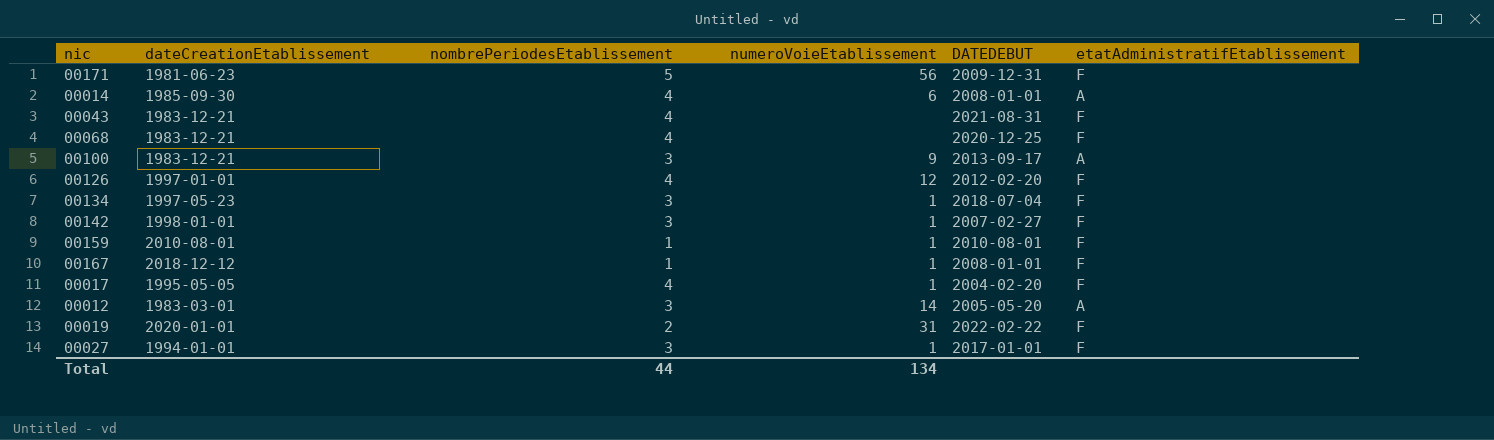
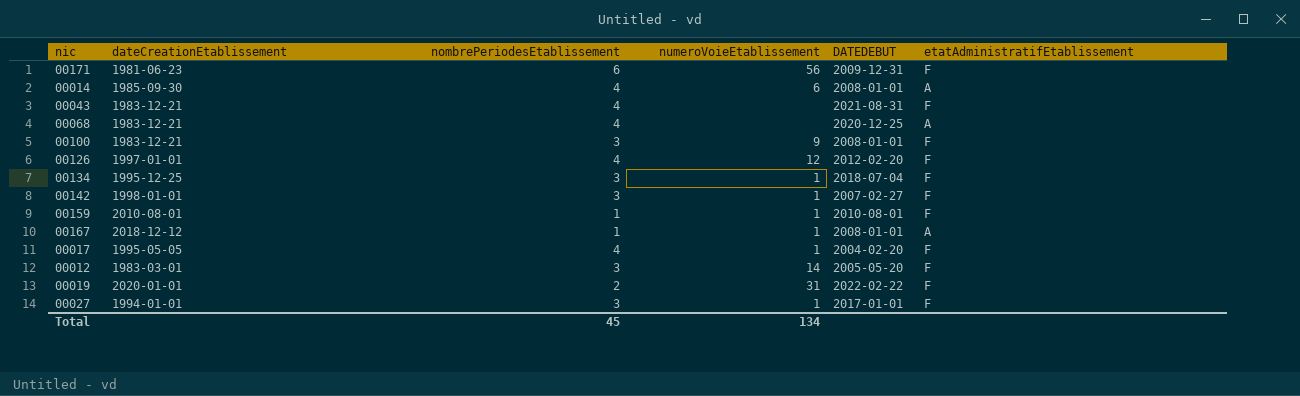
00171 | nombrePeriodesEtablissement: 5 -> 6
00068 | etatAdministratifEtablissement: F -> A
00100 | DATEDEBUT: 2013-09-17 -> 2008-01-01
00100 | etatAdministratifEtablissement: A -> F
00134 | dateCreationEtablissement: 1997-05-23 -> 1995-12-25
00167 | etatAdministratifEtablissement: F -> A
00012 | etatAdministratifEtablissement: A -> F
Total | nombrePeriodesEtablissement: 44 -> 45

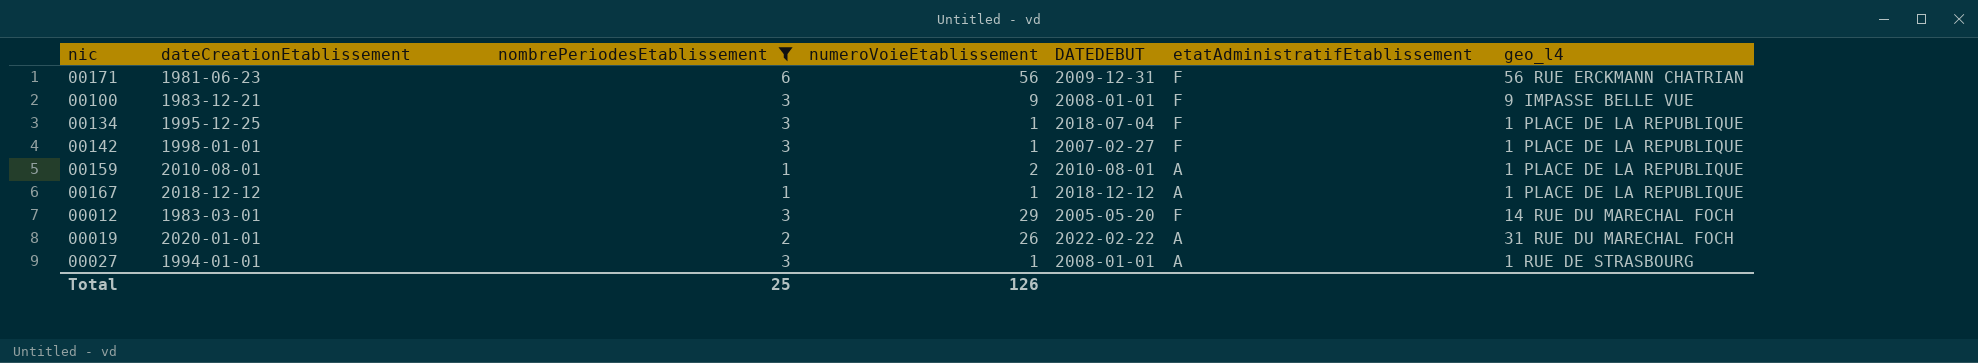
filter: none -> nombrePeriodesEtablissement != 4
column geo_l4 | position: none -> 7
00159 | numeroVoieEtablissement: 1 -> 2
00159 | etatAdministratifEtablissement: F -> A
00167 | DATEDEBUT: 2008-01-01 -> 2018-12-12
00012 | numeroVoieEtablissement: 14 -> 29
00019 | numeroVoieEtablissement: 31 -> 26
00019 | etatAdministratifEtablissement: F -> A
00027 | DATEDEBUT: 2017-01-01 -> 2008-01-01
00027 | etatAdministratifEtablissement: F -> A
Total | nombrePeriodesEtablissement: 45 -> 25
Total | numeroVoieEtablissement: 134 -> 126

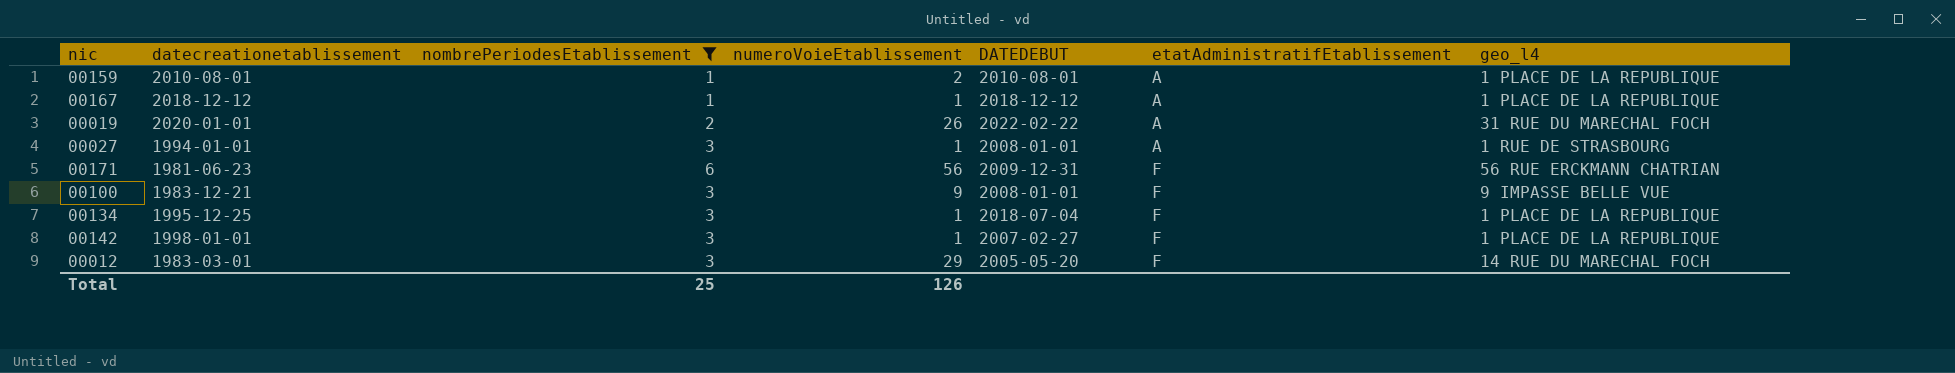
row order: none -> etatAdministratifEtablissement ascending
column name: dateCreationEtablissement -> datecreationetablissement

